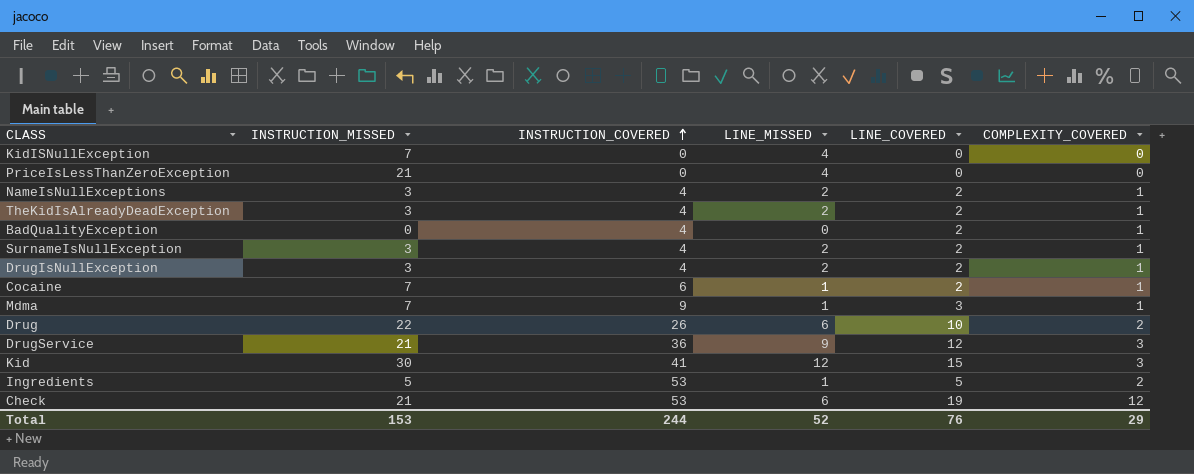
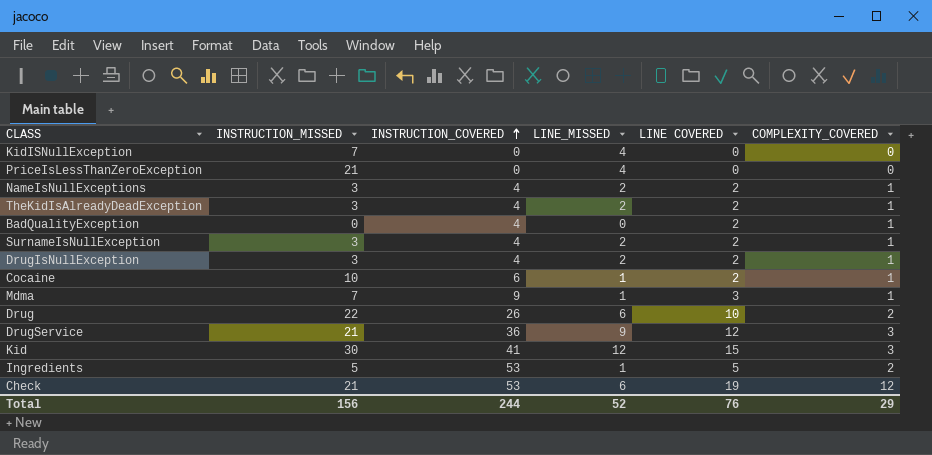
column name: LINE_COVERED -> LINE COVERED
Cocaine | INSTRUCTION_MISSED: 7 -> 10
Total | INSTRUCTION_MISSED: 153 -> 156

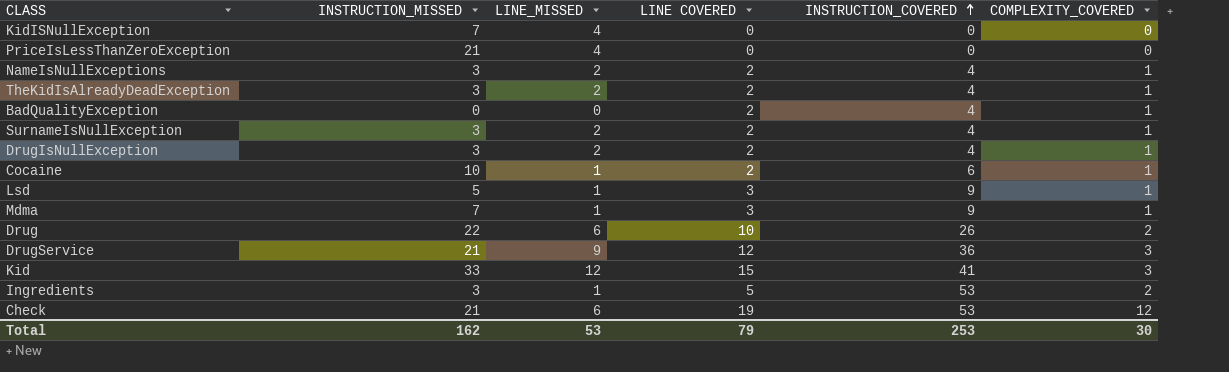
column INSTRUCTION_COVERED | position: 3 -> 5
row Lsd: none -> 5 | 1 | 3 | 9 | 1
Kid | INSTRUCTION_MISSED: 30 -> 33
Ingredients | INSTRUCTION_MISSED: 5 -> 3
Total | INSTRUCTION_MISSED: 156 -> 162
Total | LINE_MISSED: 52 -> 53
Total | LINE COVERED: 76 -> 79
Total | INSTRUCTION_COVERED: 244 -> 253
Total | COMPLEXITY_COVERED: 29 -> 30

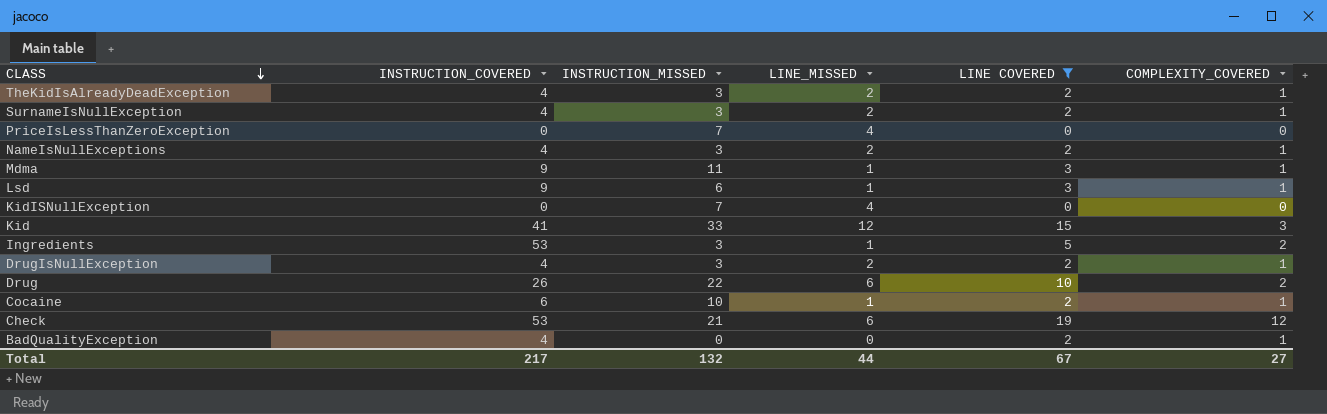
filter: none -> LINE COVERED != 12
row order: INSTRUCTION_COVERED ascending -> CLASS descending
column INSTRUCTION_COVERED | position: 5 -> 2
PriceIsLessThanZeroException | INSTRUCTION_MISSED: 21 -> 7
Mdma | INSTRUCTION_MISSED: 7 -> 11
Lsd | INSTRUCTION_MISSED: 5 -> 6
Total | INSTRUCTION_COVERED: 253 -> 217
Total | INSTRUCTION_MISSED: 162 -> 132
Total | LINE_MISSED: 53 -> 44
Total | LINE COVERED: 79 -> 67
Total | COMPLEXITY_COVERED: 30 -> 27

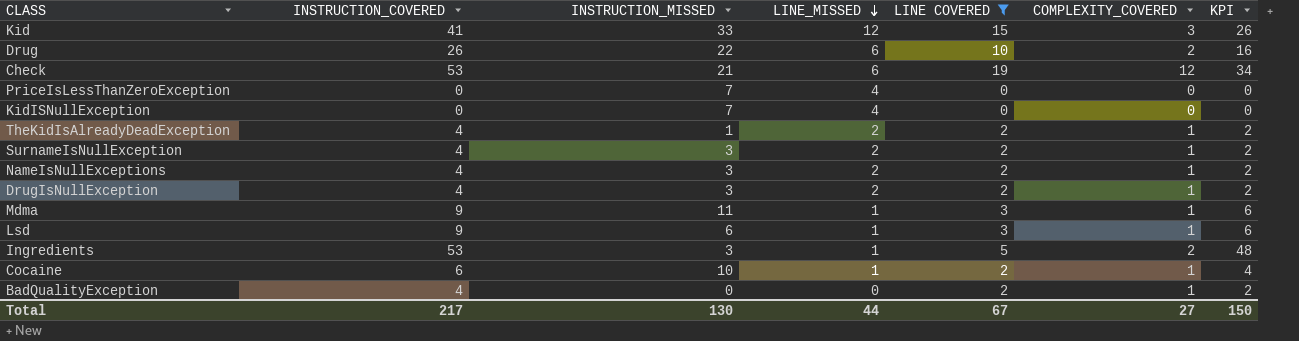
row order: CLASS descending -> LINE_MISSED descending
column KPI | formula: none -> [INSTRUCTION_COVERED] - [LINE COVERED]
TheKidIsAlreadyDeadException | INSTRUCTION_MISSED: 3 -> 1
Total | INSTRUCTION_MISSED: 132 -> 130

